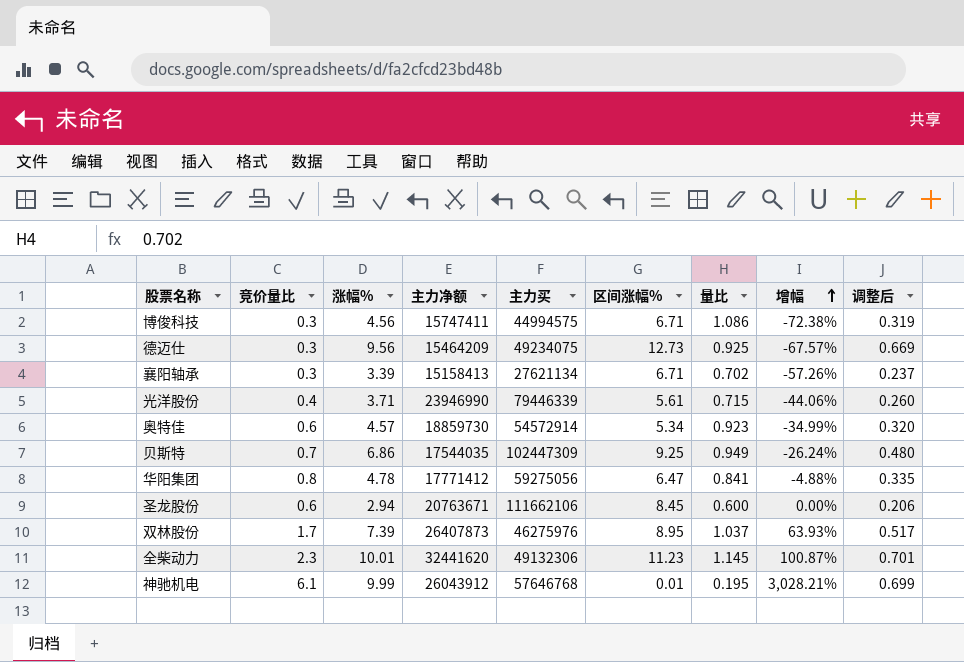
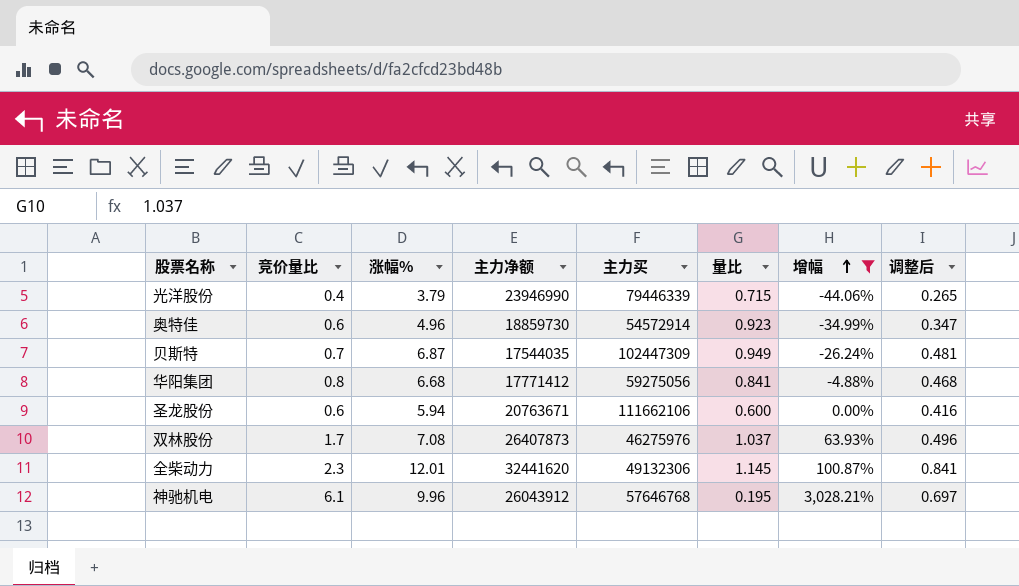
filter: none -> 增幅 >= -44.06%
column 区间涨幅% | position: 6 -> none
光洋股份 | 涨幅%: 3.71 -> 3.79
光洋股份 | 调整后: 0.260 -> 0.265
奥特佳 | 涨幅%: 4.57 -> 4.96
奥特佳 | 调整后: 0.320 -> 0.347
贝斯特 | 涨幅%: 6.86 -> 6.87
贝斯特 | 调整后: 0.480 -> 0.481
华阳集团 | 涨幅%: 4.78 -> 6.68
华阳集团 | 调整后: 0.335 -> 0.468
圣龙股份 | 涨幅%: 2.94 -> 5.94
圣龙股份 | 调整后: 0.206 -> 0.416
双林股份 | 涨幅%: 7.39 -> 7.08
双林股份 | 调整后: 0.517 -> 0.496
全柴动力 | 涨幅%: 10.01 -> 12.01
全柴动力 | 调整后: 0.701 -> 0.841
神驰机电 | 涨幅%: 9.99 -> 9.96
神驰机电 | 调整后: 0.699 -> 0.697

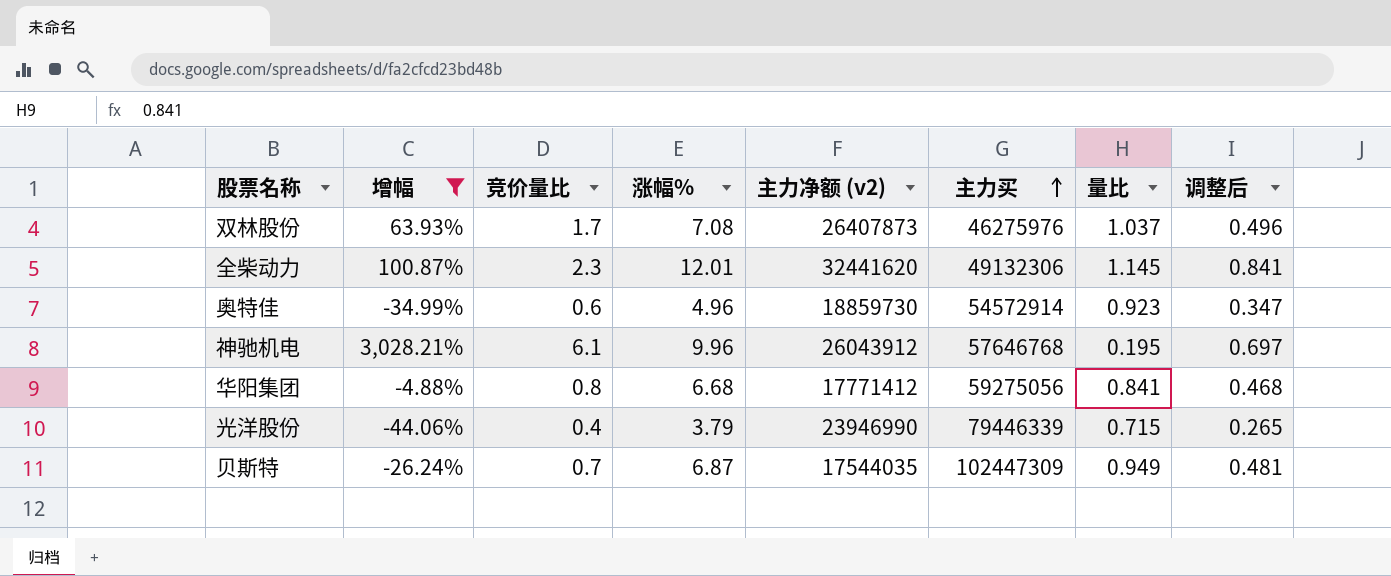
row order: 增幅 ascending -> 主力买 ascending
column 增幅 | position: 7 -> 2
column name: 主力净额 -> 主力净额 (v2)
row 圣龙股份: 0.6 | 5.94 | 20763671 | 111662106 | 0.600 | 0.00% | 0.416 -> none

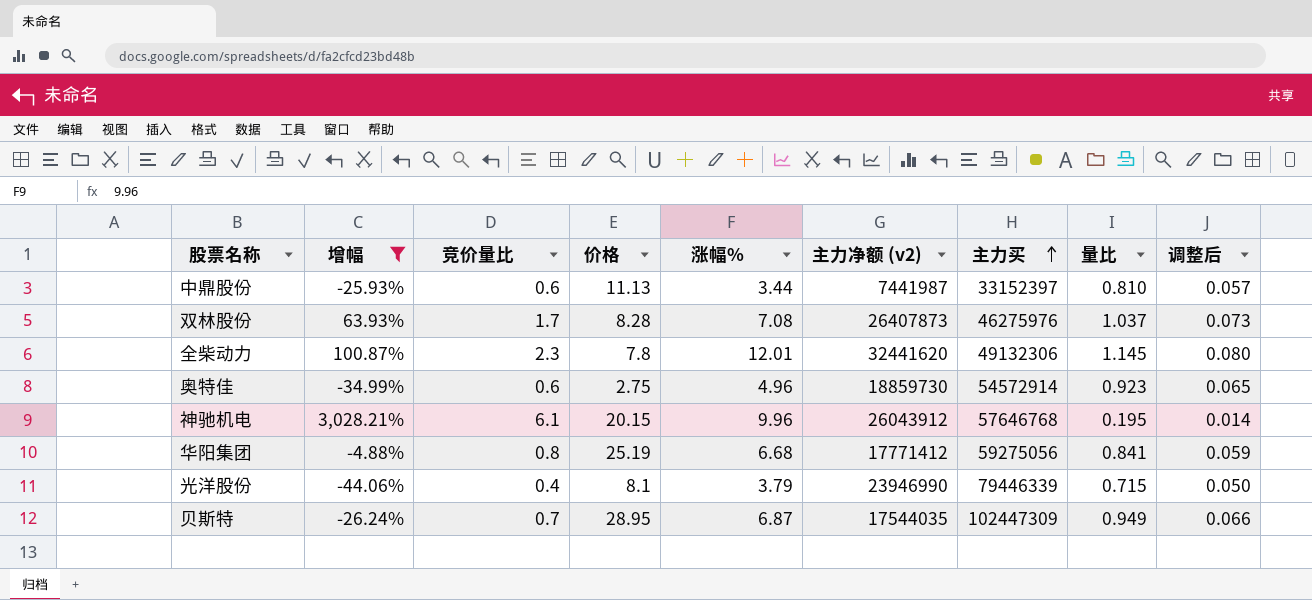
column 价格 | position: none -> 4
column 调整后 | formula: [涨幅%] * 0.07 -> [量比] * 0.07
row 中鼎股份: none -> -25.93% | 0.6 | 11.13 | 3.44 | 7441987 | 33152397 | 0.810 | 0.057

